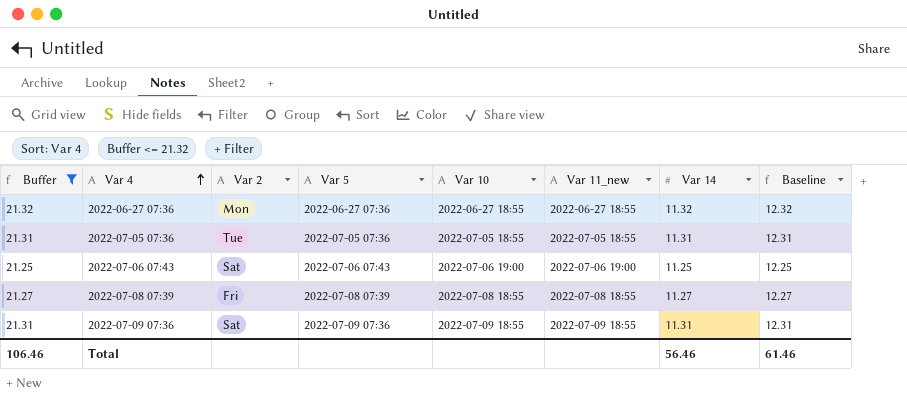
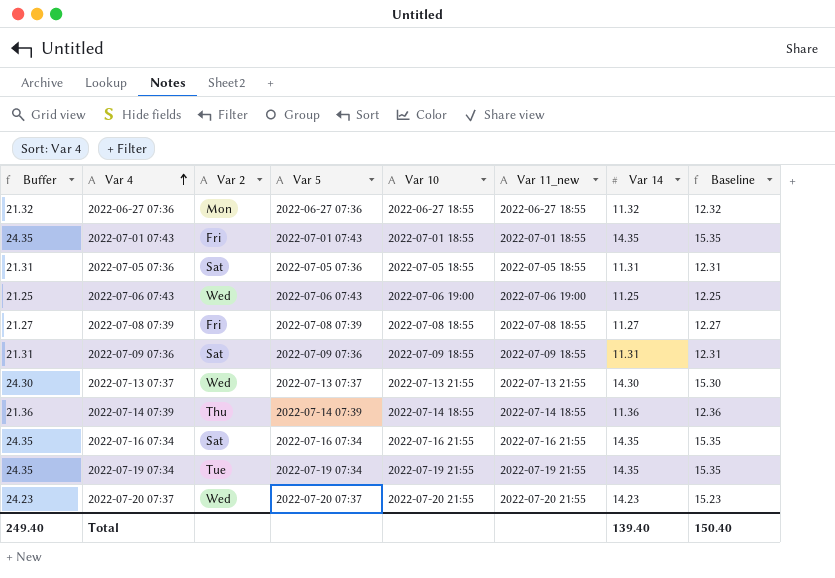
filter: Buffer <= 21.32 -> none
2022-07-05 07:36 | Var 2: Tue -> Sat
2022-07-06 07:43 | Var 2: Sat -> Wed
Total | Buffer: 106.46 -> 249.40
Total | Var 14: 56.46 -> 139.40
Total | Baseline: 61.46 -> 150.40

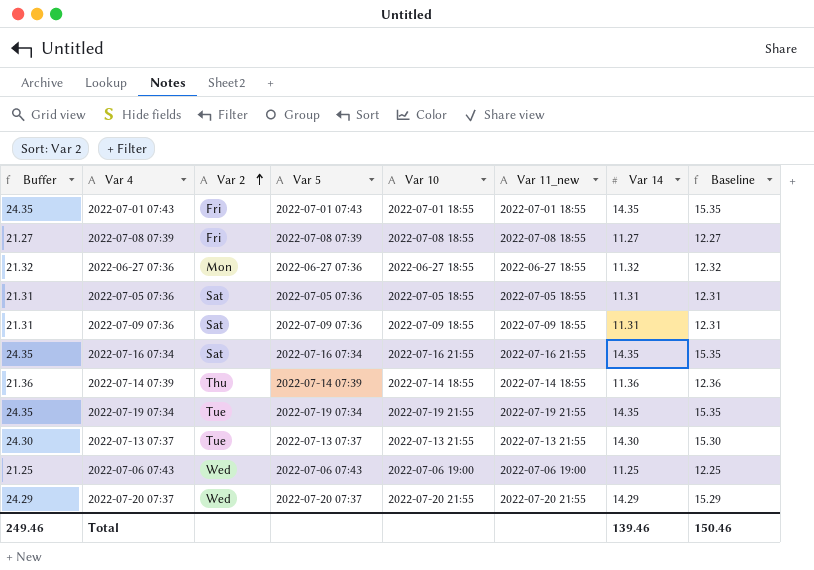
row order: Var 4 ascending -> Var 2 ascending
2022-07-13 07:37 | Var 2: Wed -> Tue
2022-07-20 07:37 | Buffer: 24.23 -> 24.29
2022-07-20 07:37 | Var 14: 14.23 -> 14.29
2022-07-20 07:37 | Baseline: 15.23 -> 15.29
Total | Buffer: 249.40 -> 249.46
Total | Var 14: 139.40 -> 139.46
Total | Baseline: 150.40 -> 150.46

